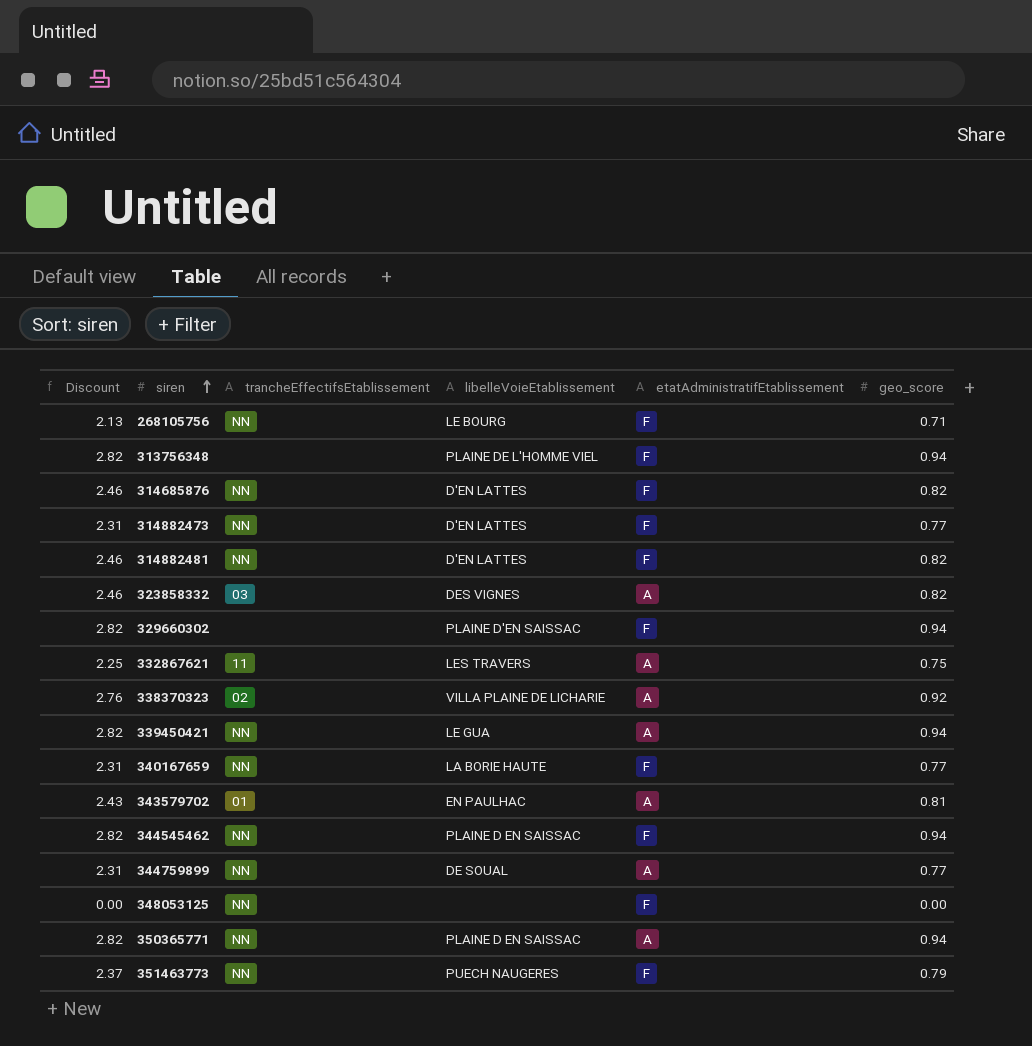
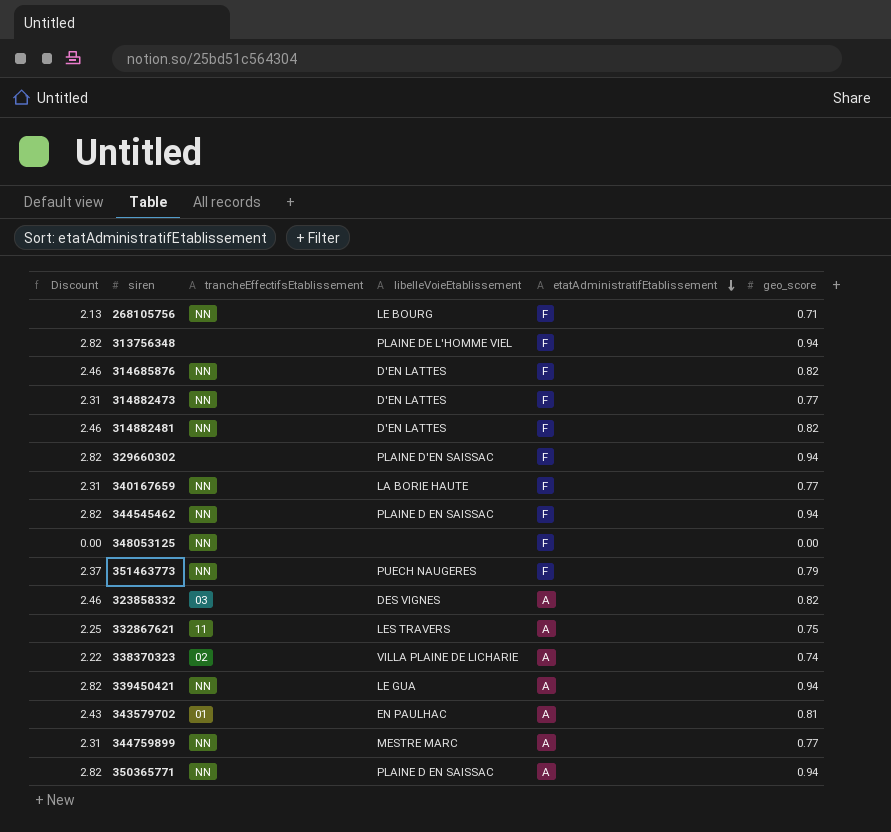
row order: siren ascending -> etatAdministratifEtablissement descending
338370323 | Discount: 2.76 -> 2.22
338370323 | geo_score: 0.92 -> 0.74
344759899 | libelleVoieEtablissement: DE SOUAL -> MESTRE MARC

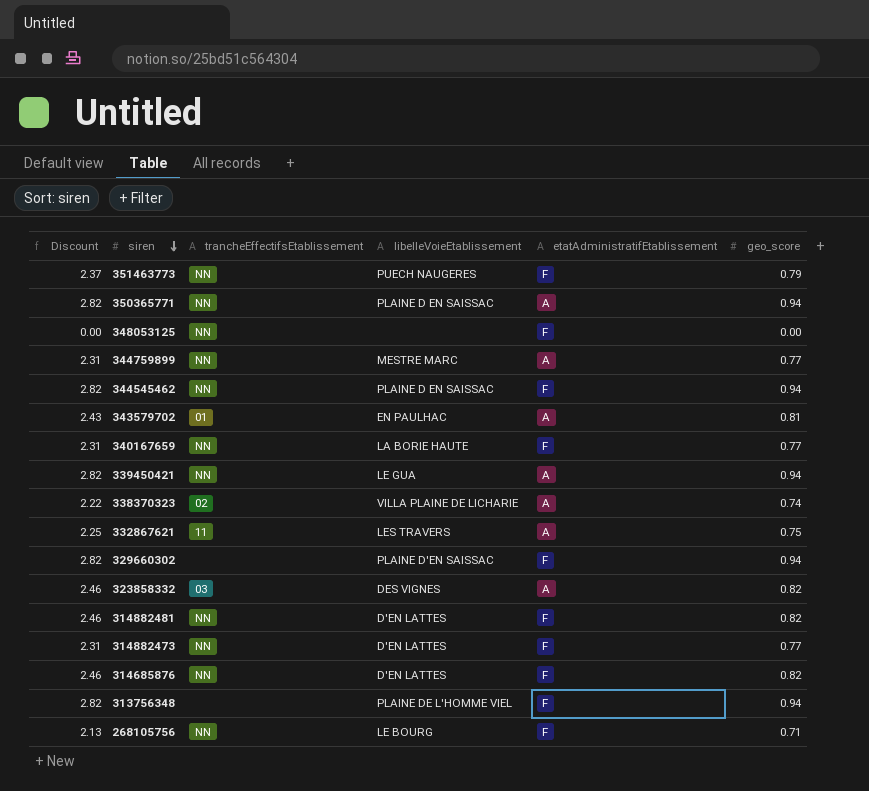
row order: etatAdministratifEtablissement descending -> siren descending

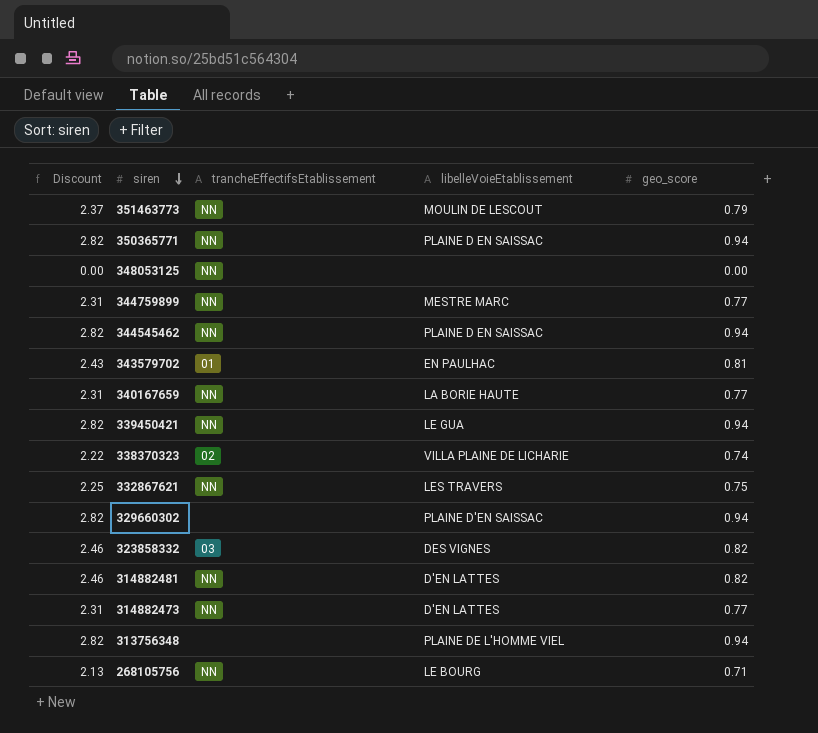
column etatAdministratifEtablissement | position: 5 -> none
row 314685876: 2.46 | NN | D'EN LATTES | F | 0.82 -> none
351463773 | libelleVoieEtablissement: PUECH NAUGERES -> MOULIN DE LESCOUT
332867621 | trancheEffectifsEtablissement: 11 -> NN

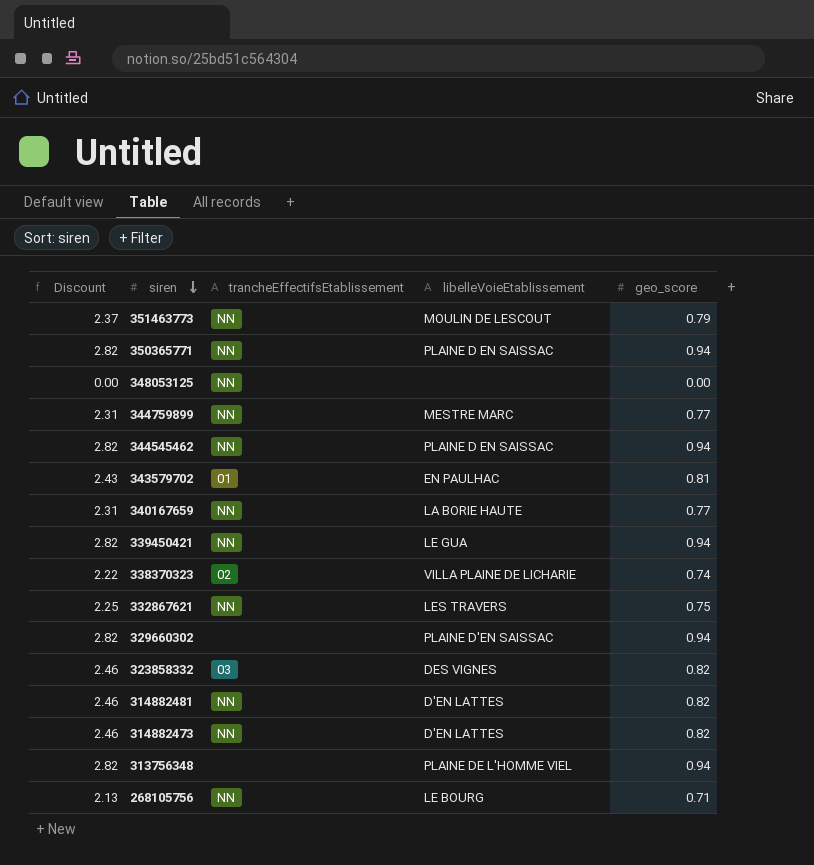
314882473 | Discount: 2.31 -> 2.46
314882473 | geo_score: 0.77 -> 0.82

